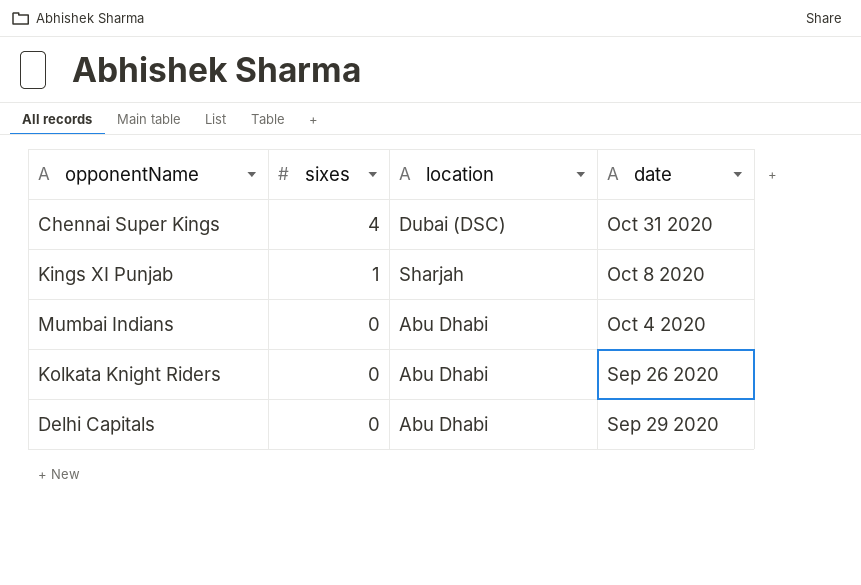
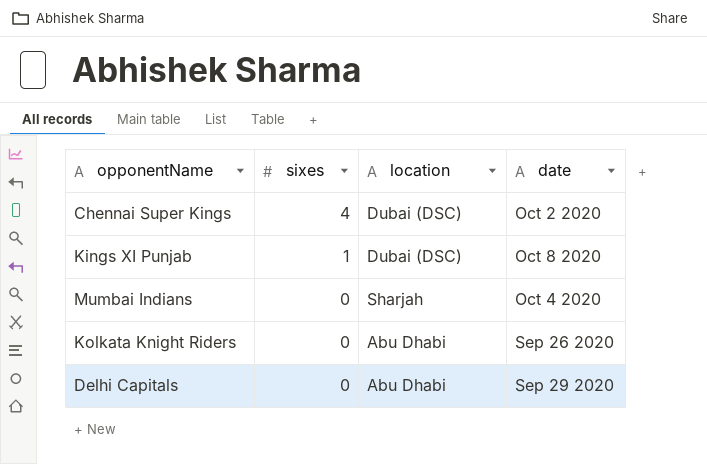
Chennai Super Kings | date: Oct 31 2020 -> Oct 2 2020
Kings XI Punjab | location: Sharjah -> Dubai (DSC)
Mumbai Indians | location: Abu Dhabi -> Sharjah

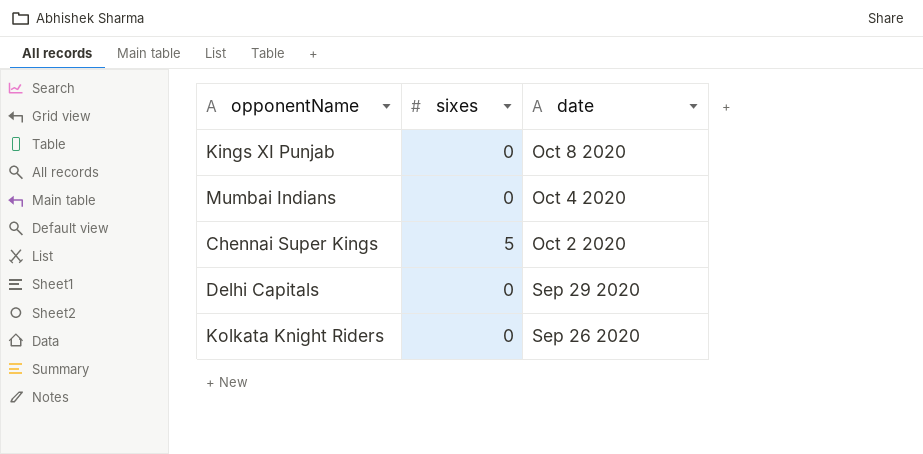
row order: sixes descending -> date descending
column location | position: 3 -> none
Kings XI Punjab | sixes: 1 -> 0
Chennai Super Kings | sixes: 4 -> 5

